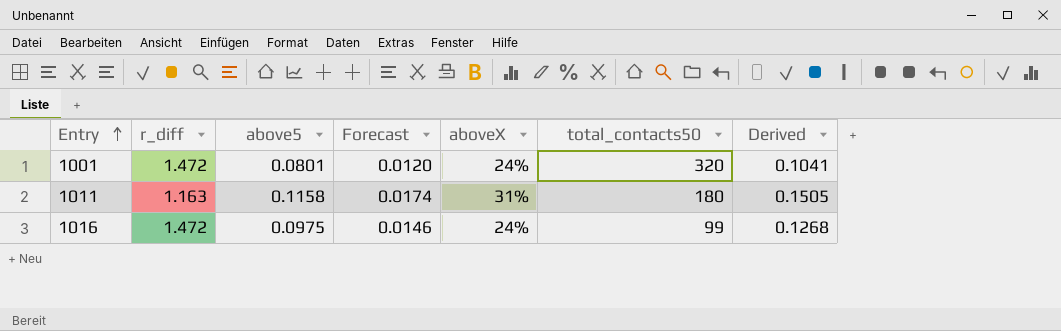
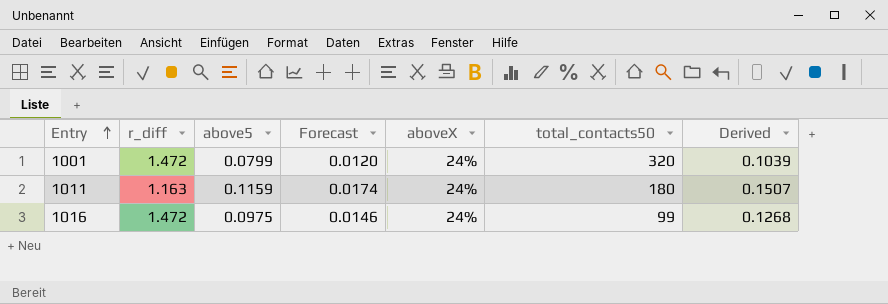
1001 | above5: 0.0801 -> 0.0799
1001 | Derived: 0.1041 -> 0.1039
1011 | above5: 0.1158 -> 0.1159
1011 | aboveX: 31% -> 24%
1011 | Derived: 0.1505 -> 0.1507

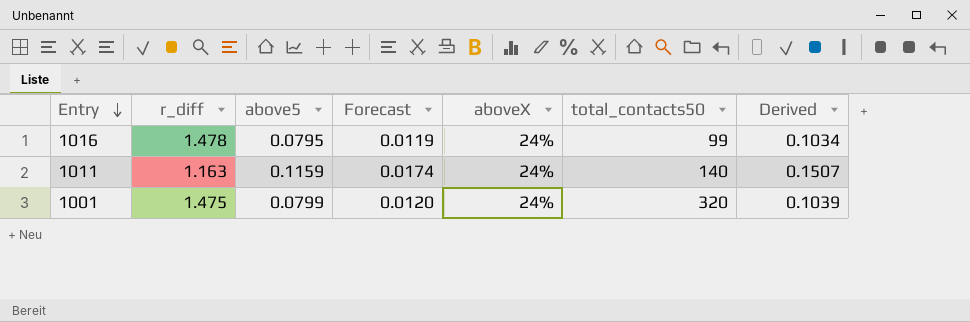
row order: Entry ascending -> Entry descending
1016 | r_diff: 1.472 -> 1.478
1016 | above5: 0.0975 -> 0.0795
1016 | Forecast: 0.0146 -> 0.0119
1016 | Derived: 0.1268 -> 0.1034
1011 | total_contacts50: 180 -> 140
1001 | r_diff: 1.472 -> 1.475

